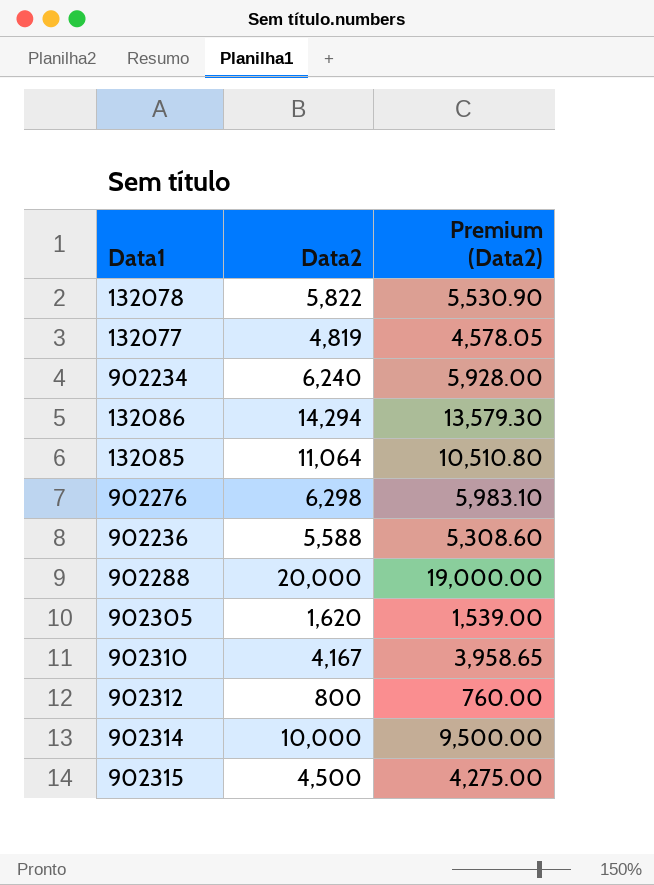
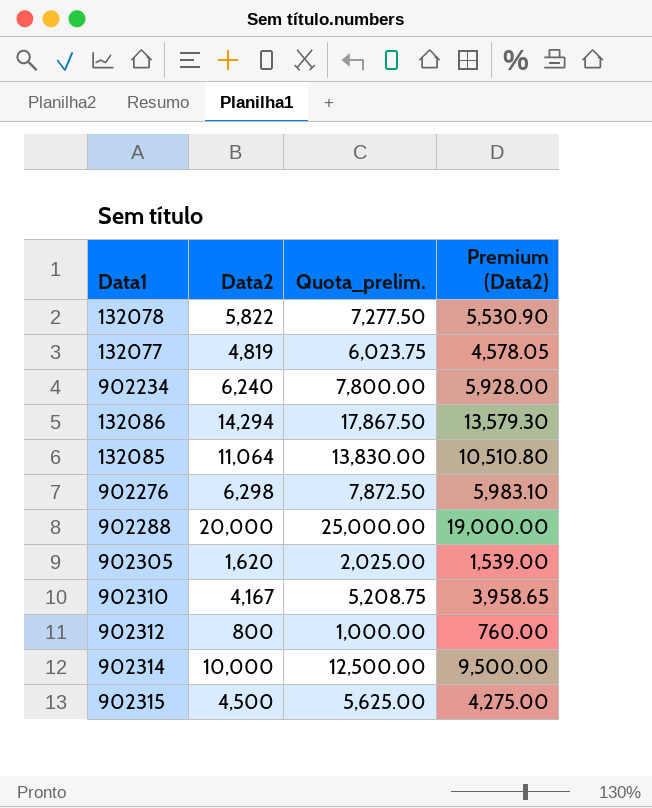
column Quota_prelim. | formula: none -> [Data2] * 1.25
row 902236: 5,588 | 5,308.60 -> none

